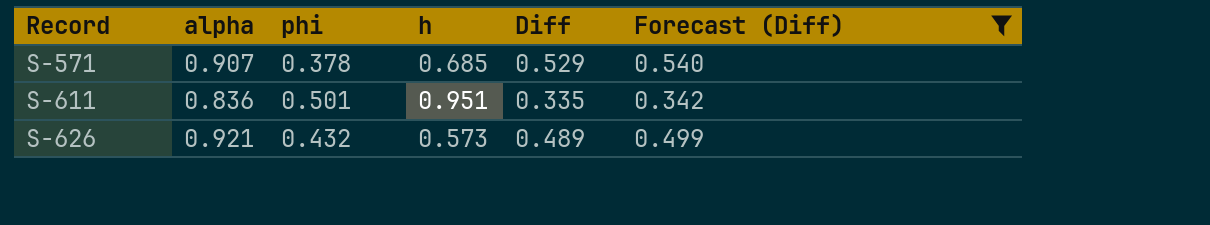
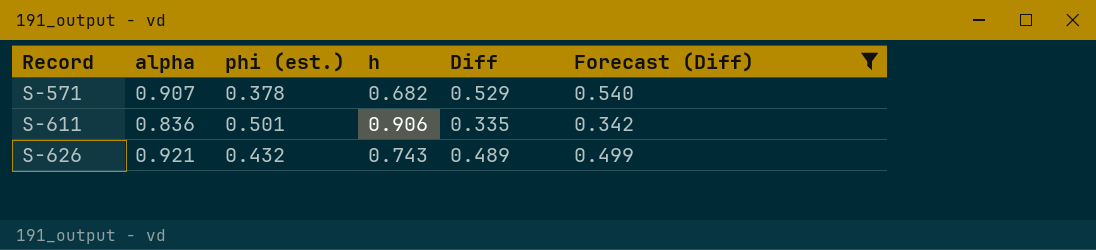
column name: phi -> phi (est.)
S-571 | h: 0.685 -> 0.682
S-611 | h: 0.951 -> 0.906
S-626 | h: 0.573 -> 0.743

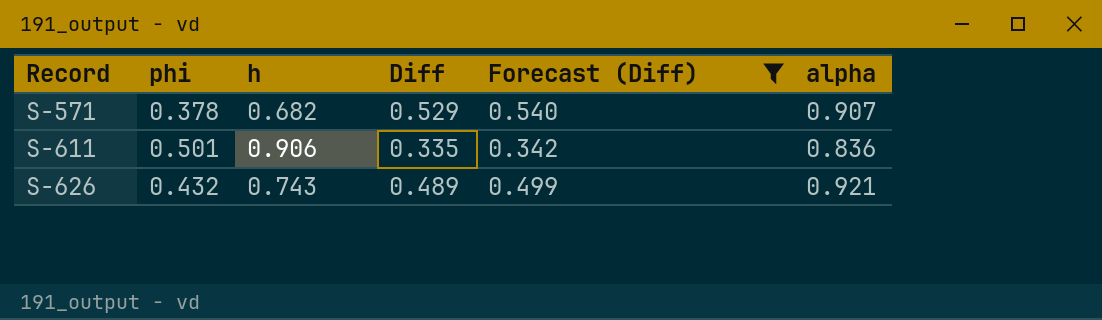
column name: phi (est.) -> phi
column alpha | position: 2 -> 6

